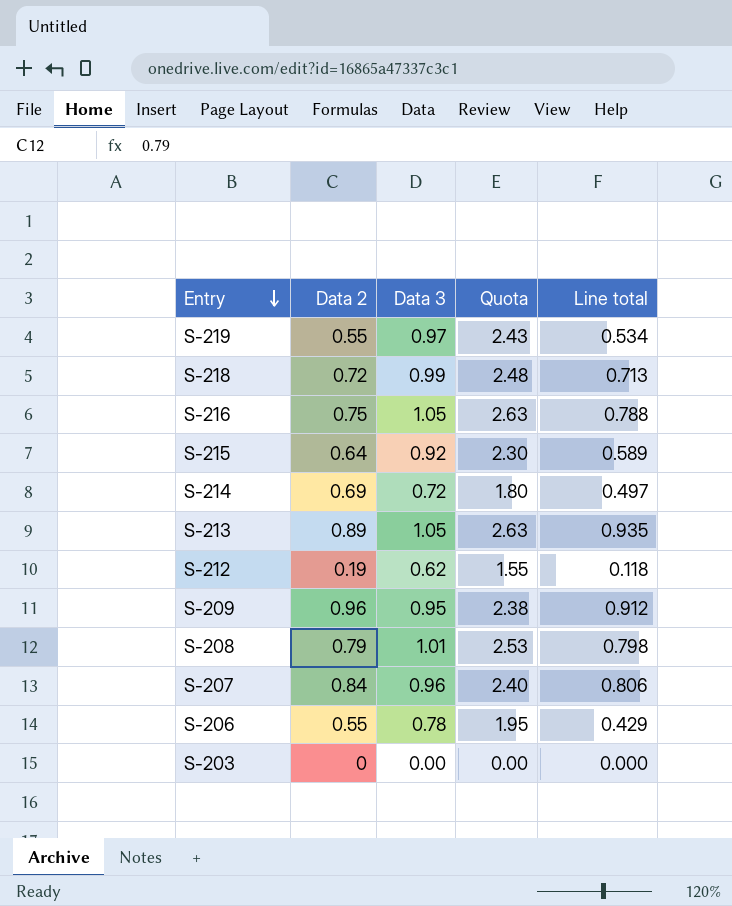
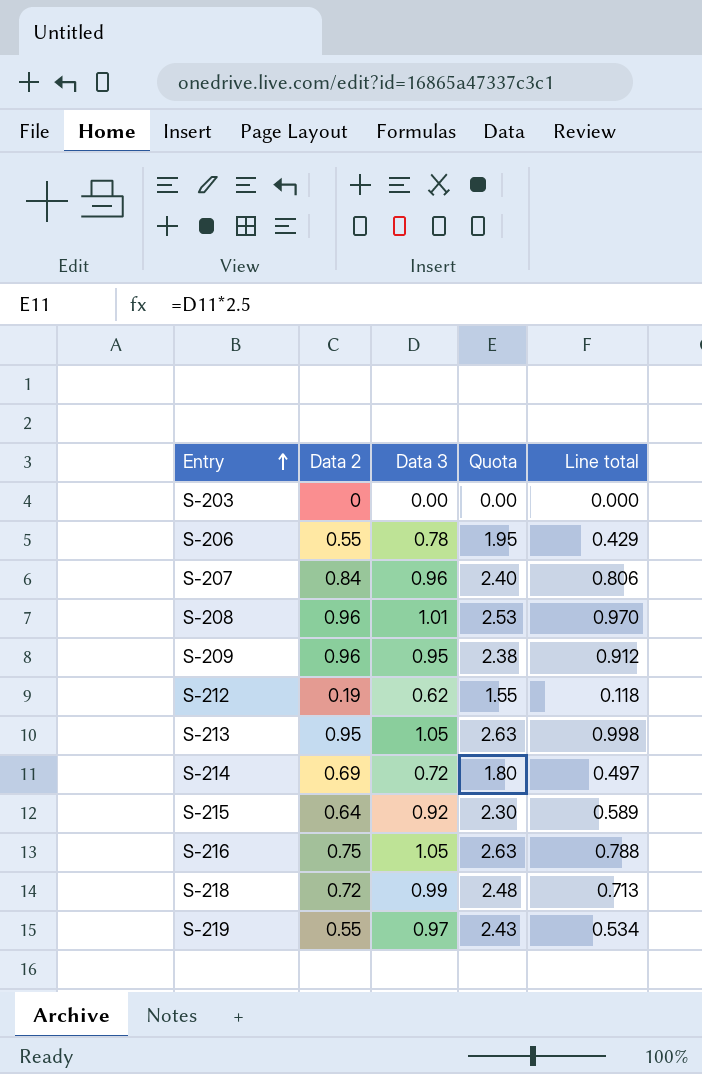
row order: Entry descending -> Entry ascending
S-208 | Data 2: 0.79 -> 0.96
S-208 | Line total: 0.798 -> 0.970
S-213 | Data 2: 0.89 -> 0.95
S-213 | Line total: 0.935 -> 0.998

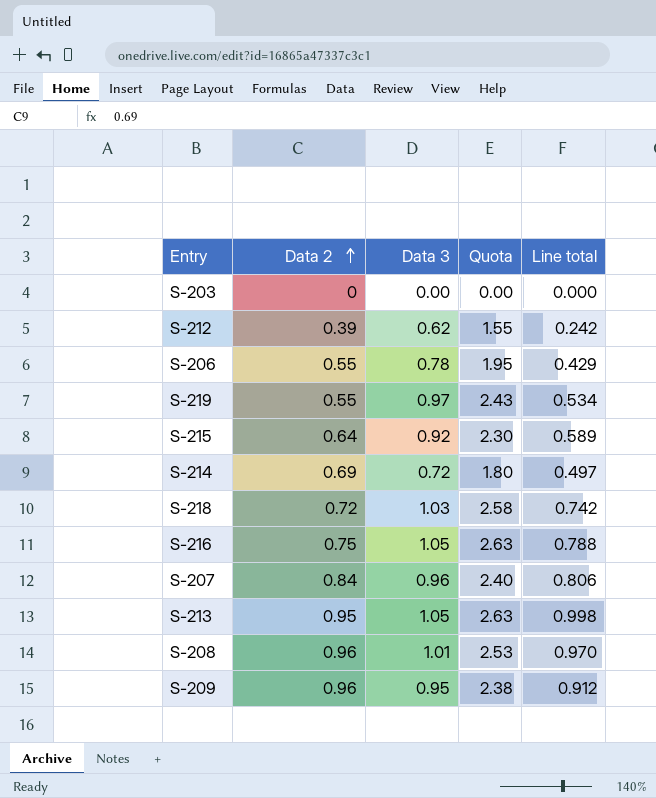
row order: Entry ascending -> Data 2 ascending
S-212 | Data 2: 0.19 -> 0.39
S-212 | Line total: 0.118 -> 0.242
S-218 | Data 3: 0.99 -> 1.03
S-218 | Quota: 2.48 -> 2.58
S-218 | Line total: 0.713 -> 0.742

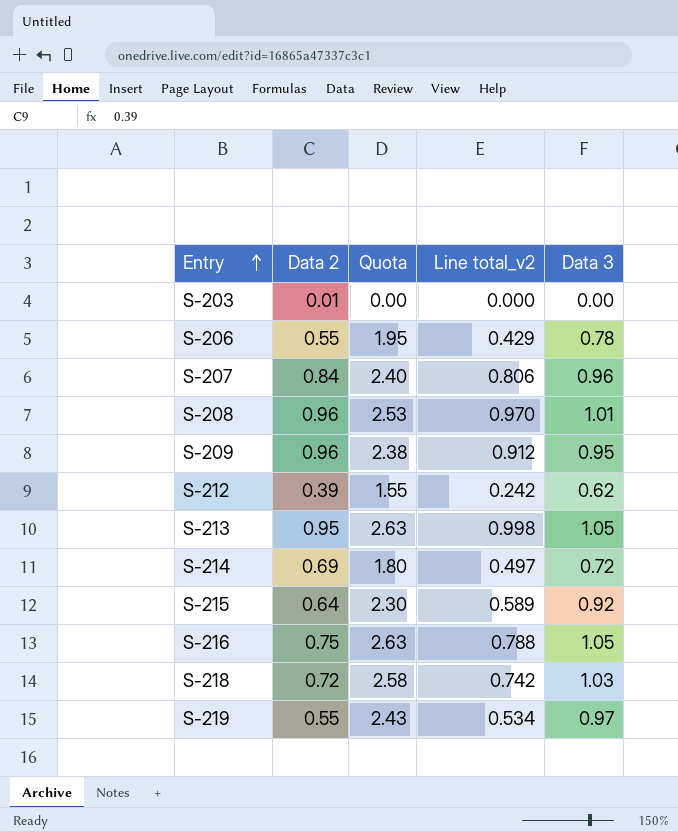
row order: Data 2 ascending -> Entry ascending
column name: Line total -> Line total_v2
column Data 3 | position: 3 -> 5
S-203 | Data 2: 0 -> 0.01

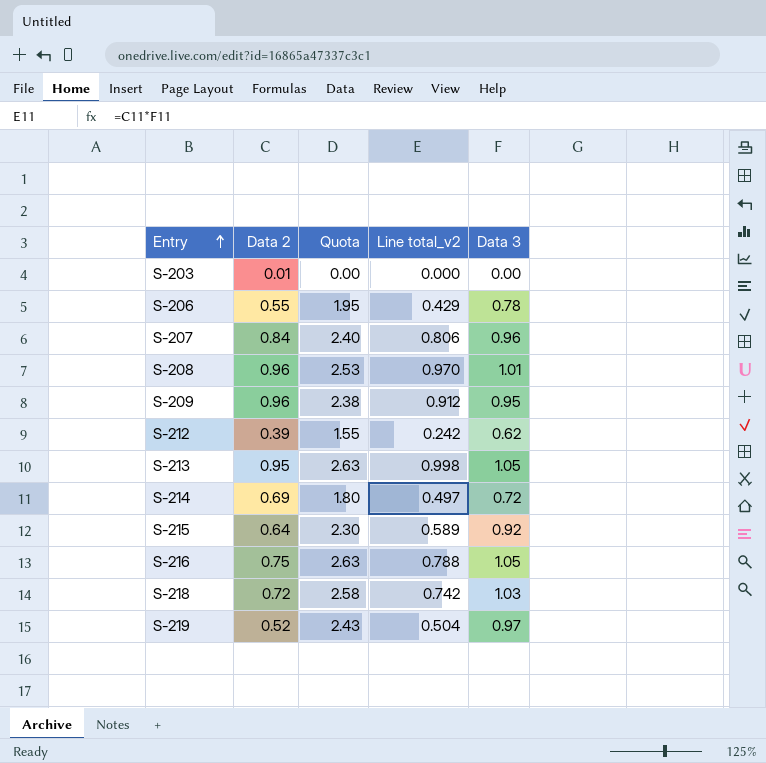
S-219 | Data 2: 0.55 -> 0.52
S-219 | Line total_v2: 0.534 -> 0.504

